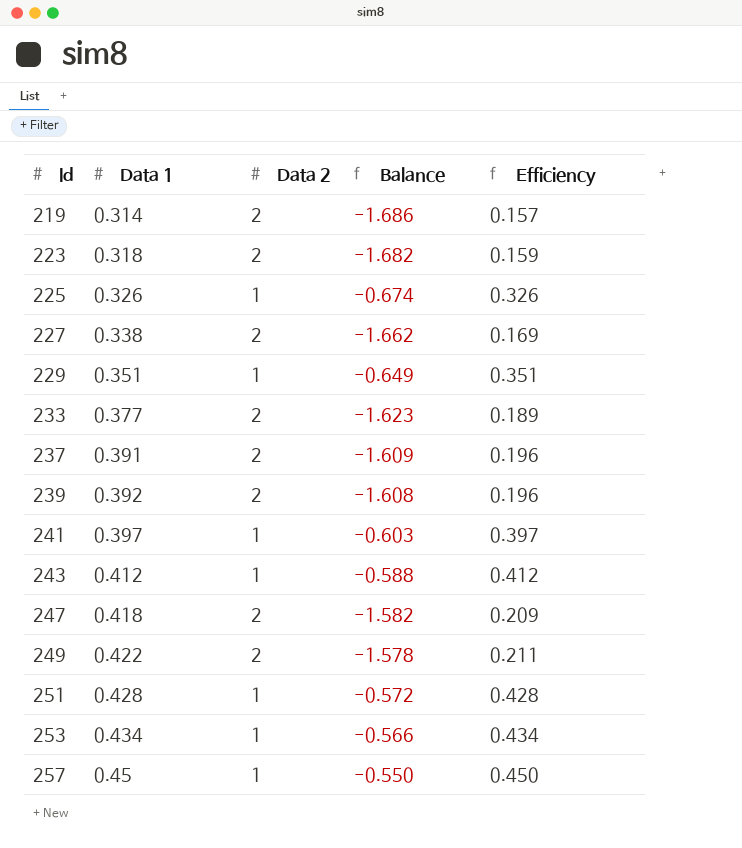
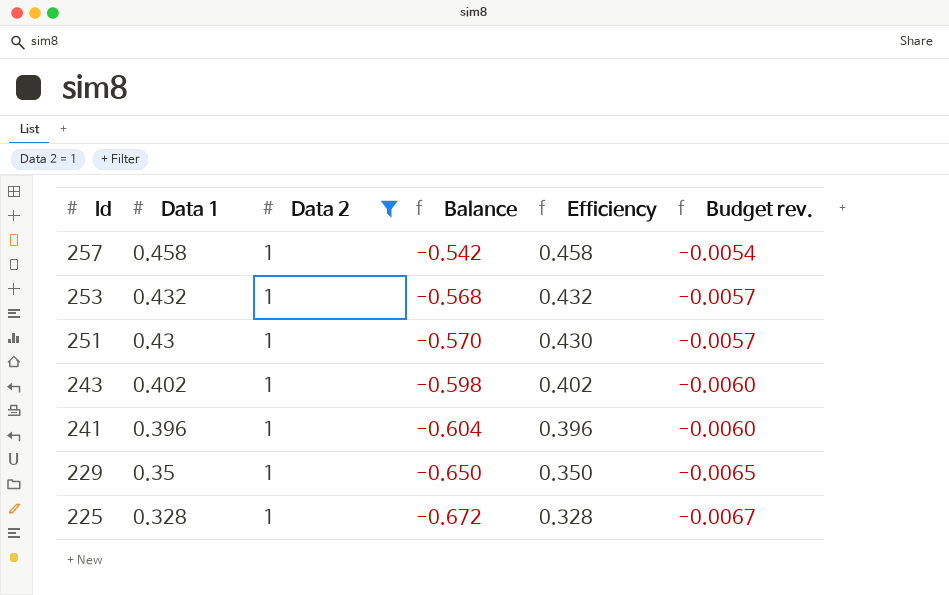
filter: none -> Data 2 = 1
row order: Id ascending -> Id descending
column Budget rev. | formula: none -> [Balance] * 0.01
257 | Data 1: 0.45 -> 0.458
257 | Balance: -0.550 -> -0.542
257 | Efficiency: 0.450 -> 0.458
253 | Data 1: 0.434 -> 0.432
253 | Balance: -0.566 -> -0.568
253 | Efficiency: 0.434 -> 0.432
251 | Data 1: 0.428 -> 0.43
251 | Balance: -0.572 -> -0.570
251 | Efficiency: 0.428 -> 0.430
243 | Data 1: 0.412 -> 0.402
243 | Balance: -0.588 -> -0.598
243 | Efficiency: 0.412 -> 0.402
241 | Data 1: 0.397 -> 0.396
241 | Balance: -0.603 -> -0.604
241 | Efficiency: 0.397 -> 0.396
229 | Data 1: 0.351 -> 0.35
229 | Balance: -0.649 -> -0.650
229 | Efficiency: 0.351 -> 0.350
225 | Data 1: 0.326 -> 0.328
225 | Balance: -0.674 -> -0.672
225 | Efficiency: 0.326 -> 0.328

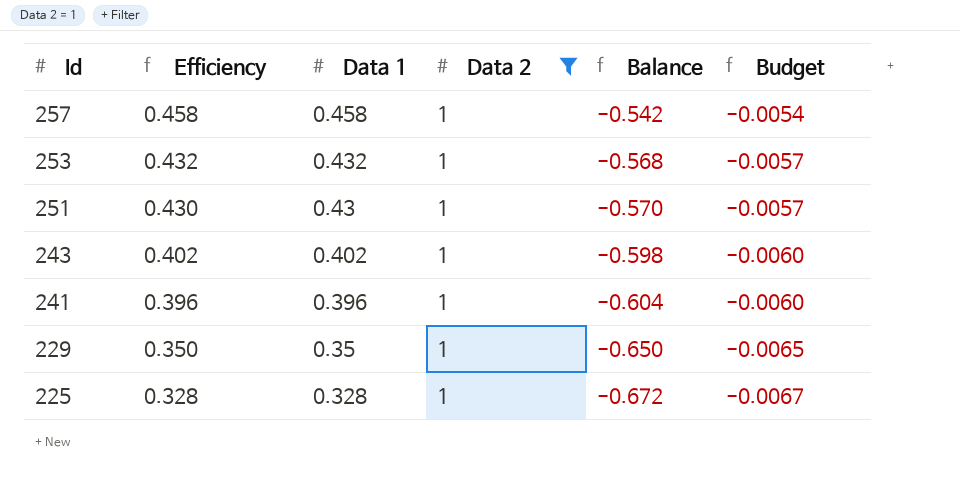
column Efficiency | position: 5 -> 2
column name: Budget rev. -> Budget

